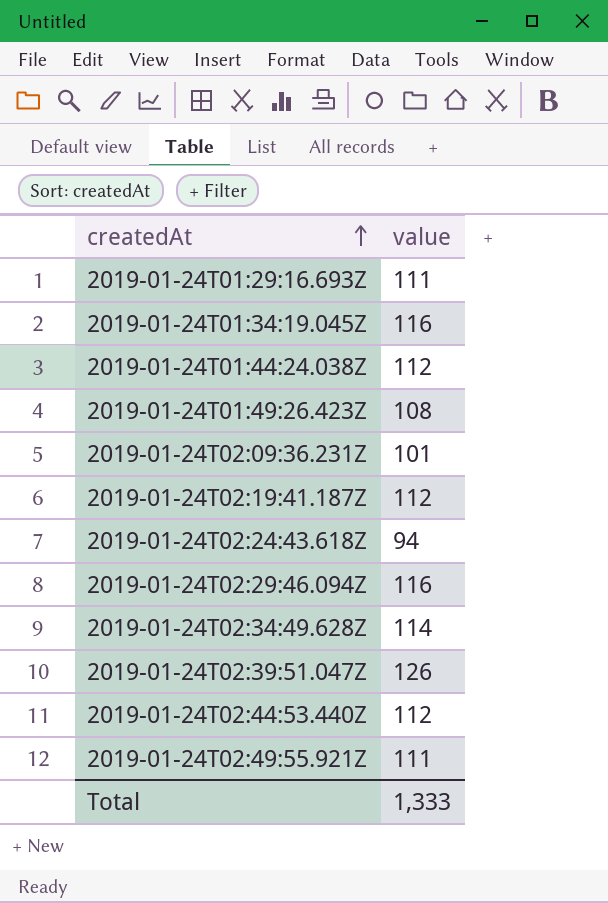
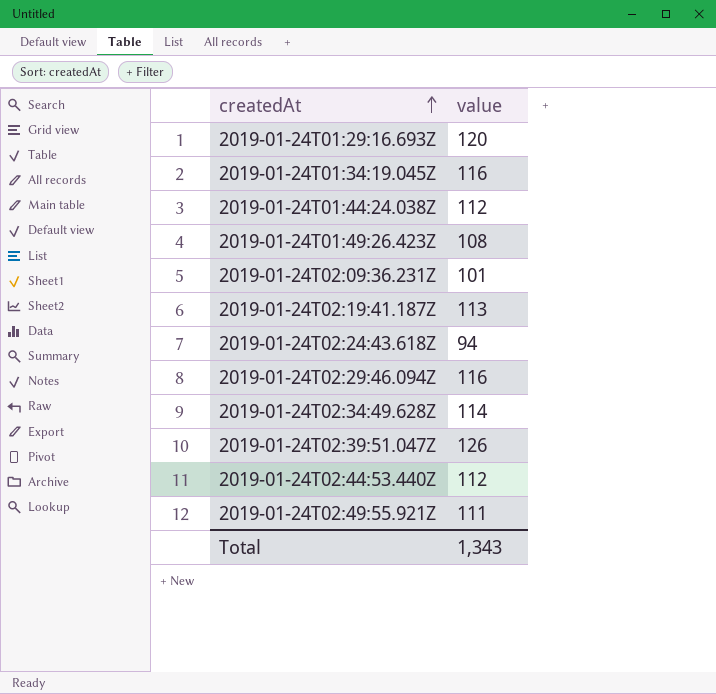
2019-01-24T01:29:16.693Z | value: 111 -> 120
2019-01-24T02:19:41.187Z | value: 112 -> 113
Total | value: 1,333 -> 1,343

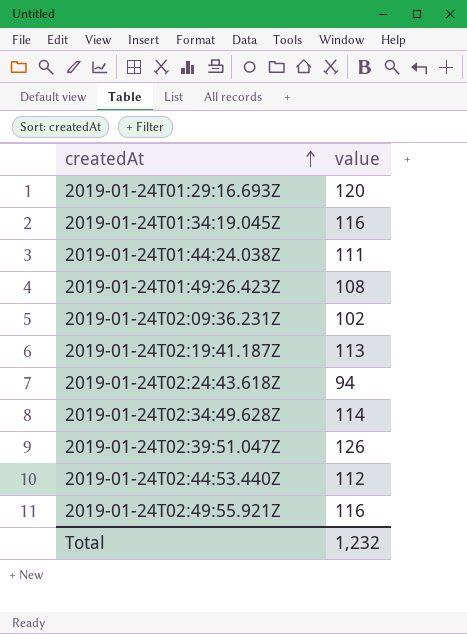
row 2019-01-24T02:29:46.094Z: 116 -> none
2019-01-24T01:44:24.038Z | value: 112 -> 111
2019-01-24T02:09:36.231Z | value: 101 -> 102
2019-01-24T02:49:55.921Z | value: 111 -> 116
Total | value: 1,343 -> 1,232

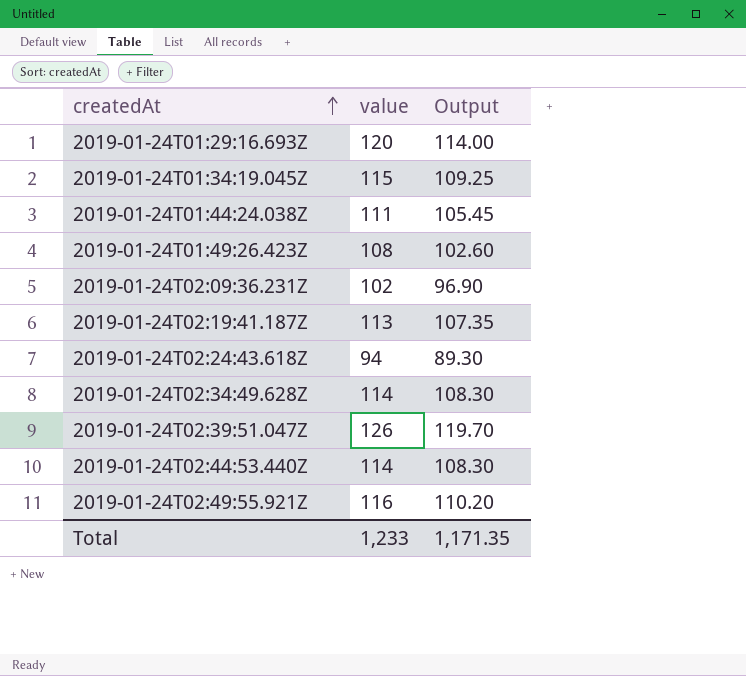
column Output | formula: none -> [value] * 0.95
2019-01-24T01:34:19.045Z | value: 116 -> 115
2019-01-24T02:44:53.440Z | value: 112 -> 114
Total | value: 1,232 -> 1,233

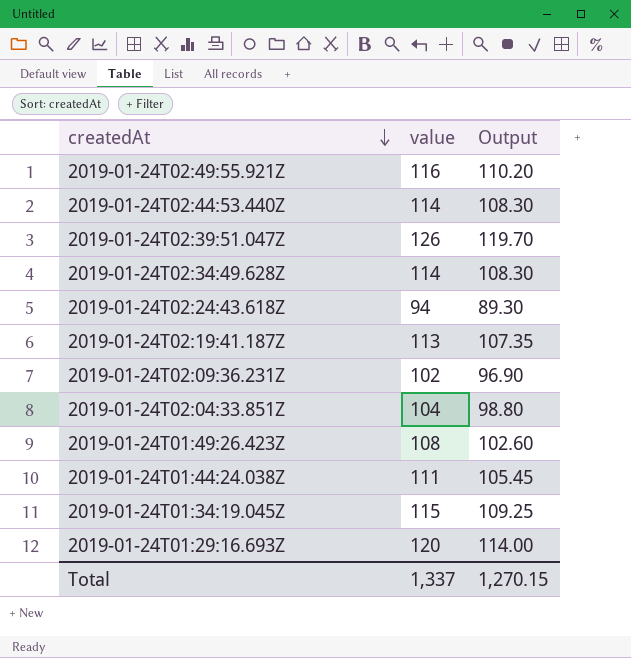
row order: createdAt ascending -> createdAt descending
row 2019-01-24T02:04:33.851Z: none -> 104 | 98.80
Total | value: 1,233 -> 1,337
Total | Output: 1,171.35 -> 1,270.15

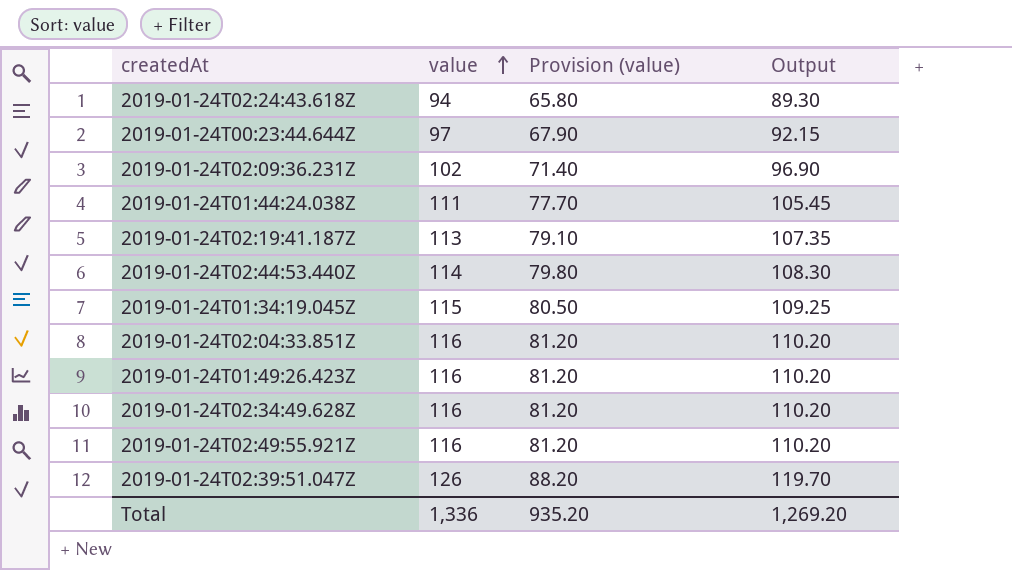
row order: createdAt descending -> value ascending
column Provision (value) | formula: none -> [value] * 0.7
row 2019-01-24T01:29:16.693Z: 120 | 114.00 -> none
row 2019-01-24T00:23:44.644Z: none -> 97 | 67.90 | 92.15
2019-01-24T02:04:33.851Z | value: 104 -> 116
2019-01-24T02:04:33.851Z | Output: 98.80 -> 110.20
2019-01-24T01:49:26.423Z | value: 108 -> 116
2019-01-24T01:49:26.423Z | Output: 102.60 -> 110.20
2019-01-24T02:34:49.628Z | value: 114 -> 116
2019-01-24T02:34:49.628Z | Output: 108.30 -> 110.20
Total | value: 1,337 -> 1,336
Total | Output: 1,270.15 -> 1,269.20

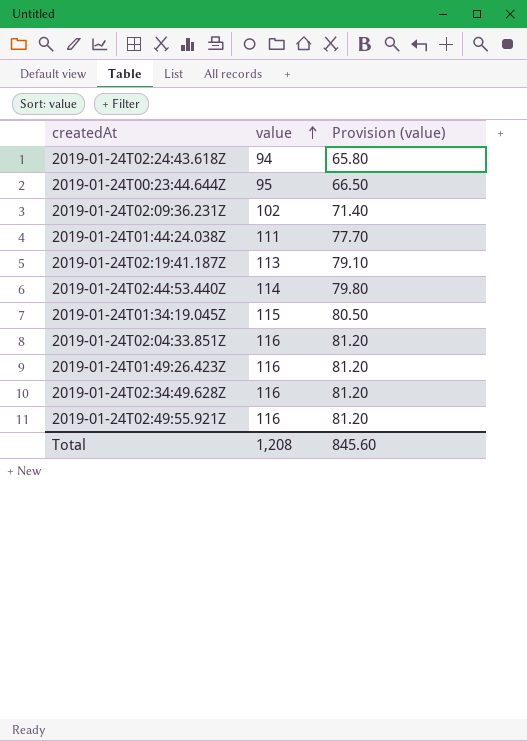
column Output | formula: [value] * 0.95 -> none
row 2019-01-24T02:39:51.047Z: 126 | 88.20 | 119.70 -> none
2019-01-24T00:23:44.644Z | value: 97 -> 95
2019-01-24T00:23:44.644Z | Provision (value): 67.90 -> 66.50
Total | value: 1,336 -> 1,208
Total | Provision (value): 935.20 -> 845.60

